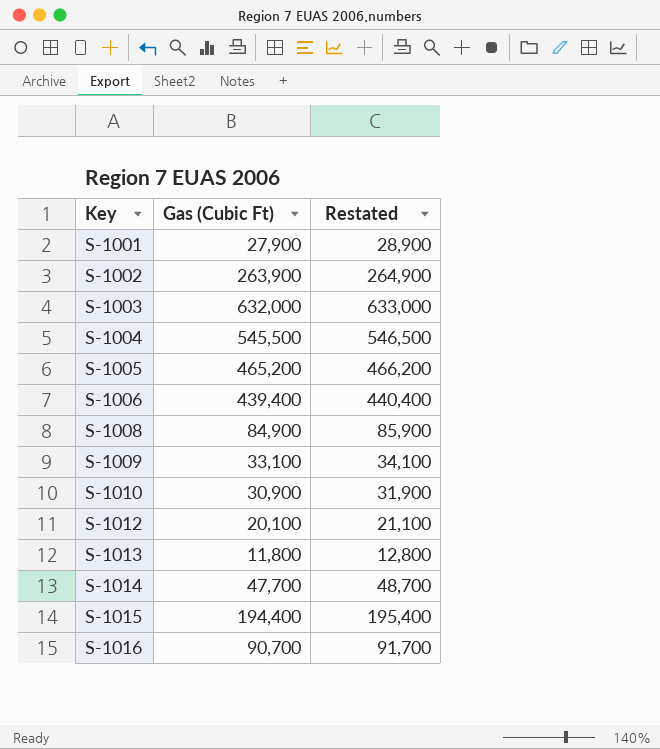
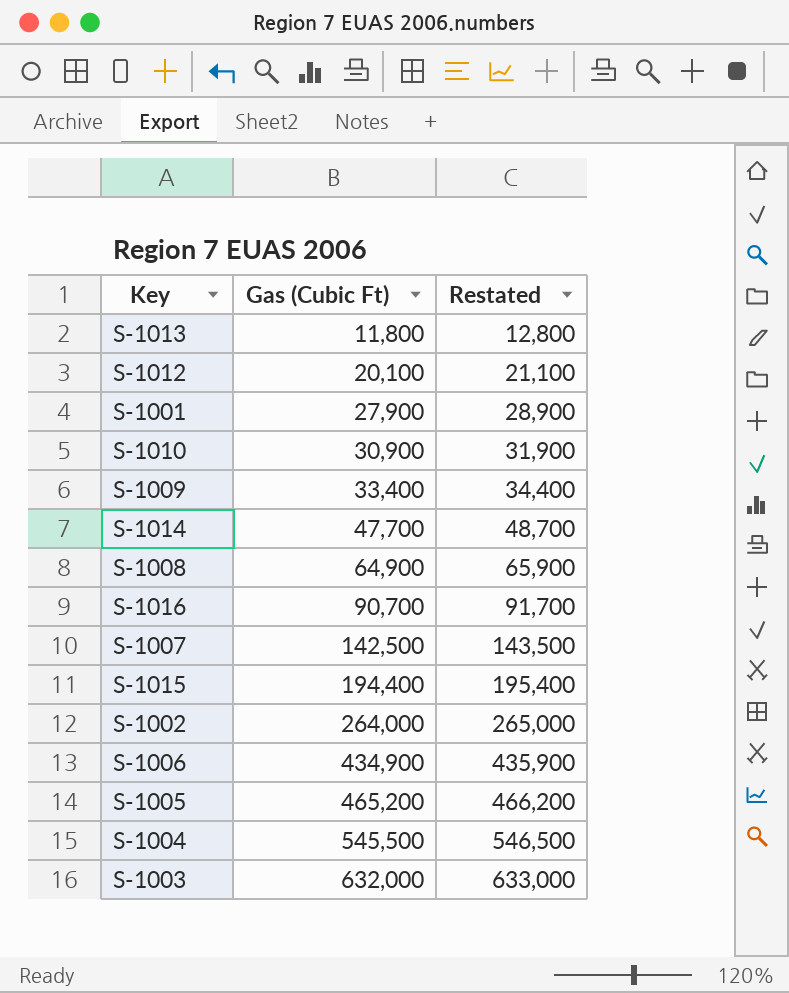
row order: Key ascending -> Gas (Cubic Ft) ascending
S-1009 | Gas (Cubic Ft): 33,100 -> 33,400
S-1009 | Restated: 34,100 -> 34,400
S-1008 | Gas (Cubic Ft): 84,900 -> 64,900
S-1008 | Restated: 85,900 -> 65,900
row S-1007: none -> 142,500 | 143,500
S-1002 | Gas (Cubic Ft): 263,900 -> 264,000
S-1002 | Restated: 264,900 -> 265,000
S-1006 | Gas (Cubic Ft): 439,400 -> 434,900
S-1006 | Restated: 440,400 -> 435,900

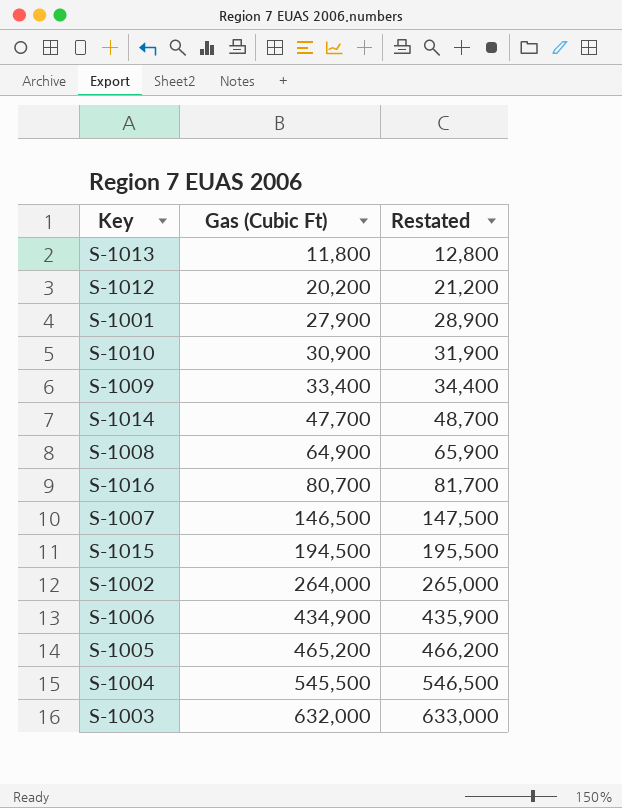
S-1012 | Gas (Cubic Ft): 20,100 -> 20,200
S-1012 | Restated: 21,100 -> 21,200
S-1016 | Gas (Cubic Ft): 90,700 -> 80,700
S-1016 | Restated: 91,700 -> 81,700
S-1007 | Gas (Cubic Ft): 142,500 -> 146,500
S-1007 | Restated: 143,500 -> 147,500
S-1015 | Gas (Cubic Ft): 194,400 -> 194,500
S-1015 | Restated: 195,400 -> 195,500

